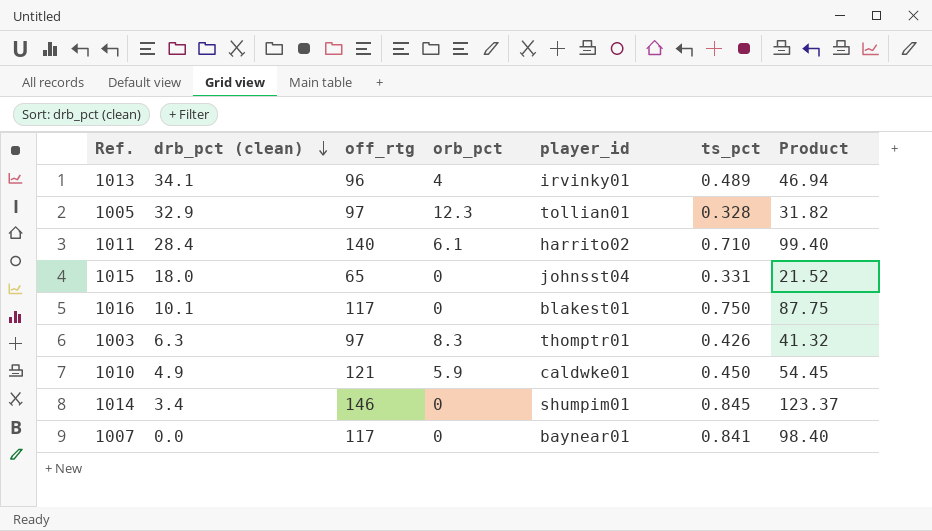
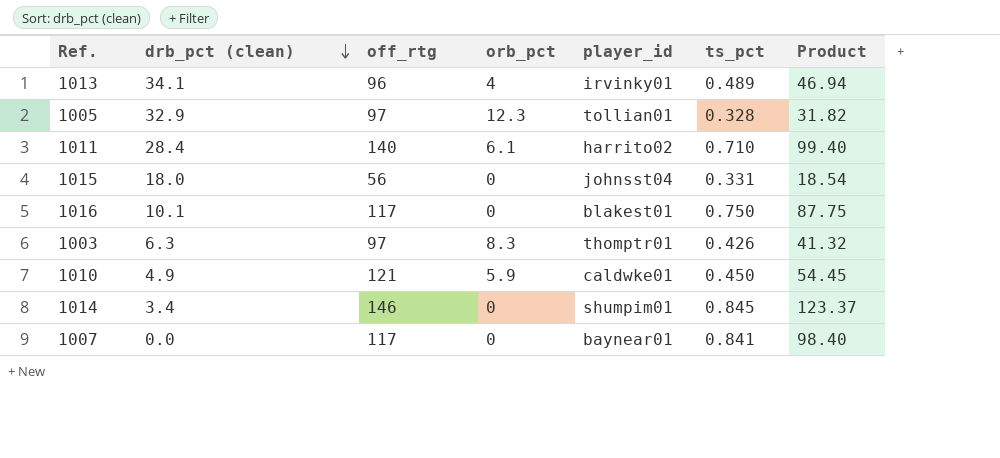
1015 | off_rtg: 65 -> 56
1015 | Product: 21.52 -> 18.54

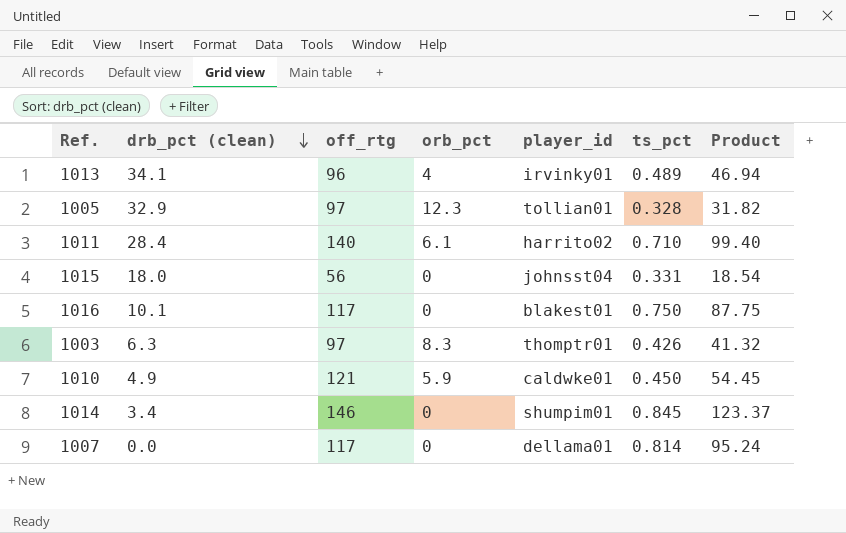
1007 | player_id: baynear01 -> dellama01
1007 | ts_pct: 0.841 -> 0.814
1007 | Product: 98.40 -> 95.24

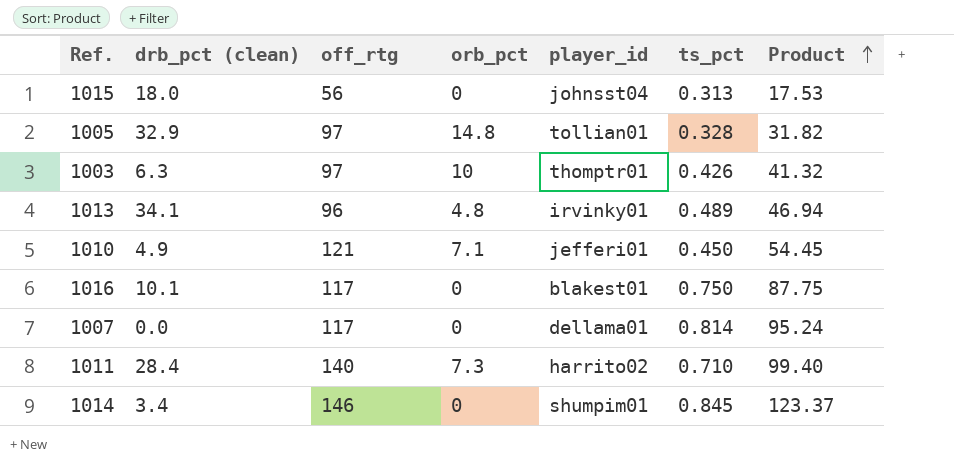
row order: drb_pct (clean) descending -> Product ascending
1015 | ts_pct: 0.331 -> 0.313
1015 | Product: 18.54 -> 17.53
1005 | orb_pct: 12.3 -> 14.8
1003 | orb_pct: 8.3 -> 10
1013 | orb_pct: 4 -> 4.8
1010 | orb_pct: 5.9 -> 7.1
1010 | player_id: caldwke01 -> jefferi01
1011 | orb_pct: 6.1 -> 7.3

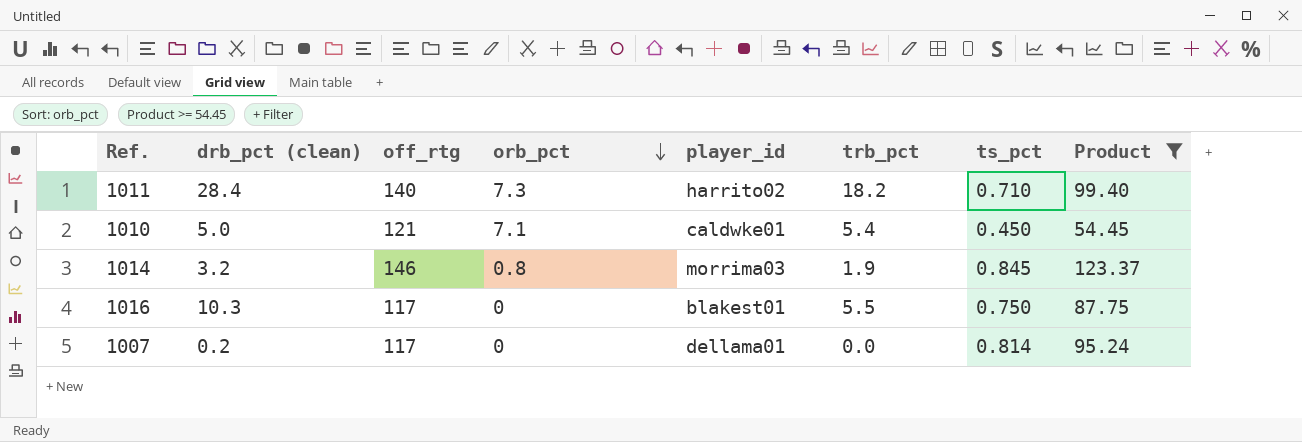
filter: none -> Product >= 54.45
row order: Product ascending -> orb_pct descending
column trb_pct | position: none -> 6
1010 | drb_pct (clean): 4.9 -> 5.0
1010 | player_id: jefferi01 -> caldwke01
1014 | drb_pct (clean): 3.4 -> 3.2
1014 | orb_pct: 0 -> 0.8
1014 | player_id: shumpim01 -> morrima03
1016 | drb_pct (clean): 10.1 -> 10.3
1007 | drb_pct (clean): 0.0 -> 0.2

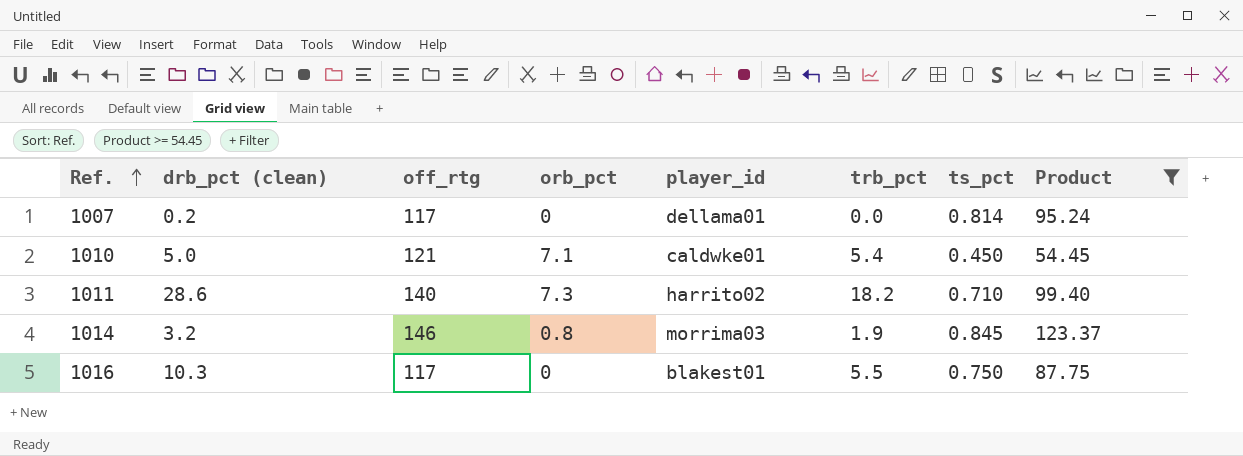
row order: orb_pct descending -> Ref. ascending
1011 | drb_pct (clean): 28.4 -> 28.6

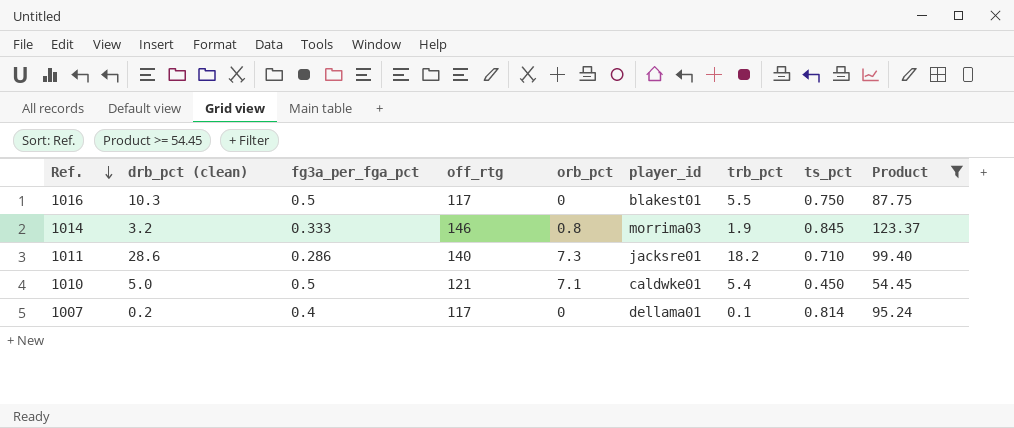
row order: Ref. ascending -> Ref. descending
column fg3a_per_fga_pct | position: none -> 3
1011 | player_id: harrito02 -> jacksre01
1007 | trb_pct: 0.0 -> 0.1

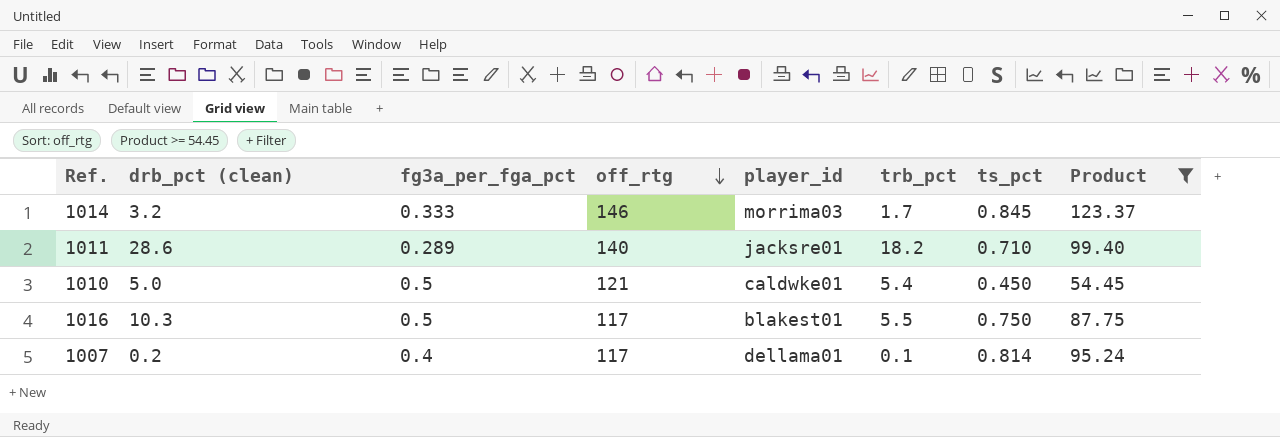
row order: Ref. descending -> off_rtg descending
column orb_pct | position: 5 -> none
1014 | trb_pct: 1.9 -> 1.7
1011 | fg3a_per_fga_pct: 0.286 -> 0.289

